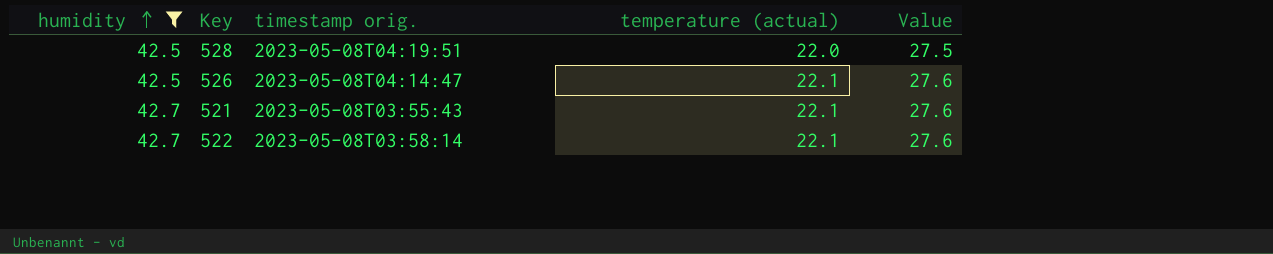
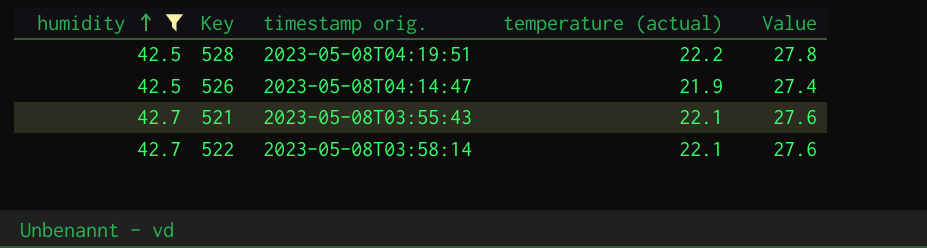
528 | temperature (actual): 22.0 -> 22.2
528 | Value: 27.5 -> 27.8
526 | temperature (actual): 22.1 -> 21.9
526 | Value: 27.6 -> 27.4

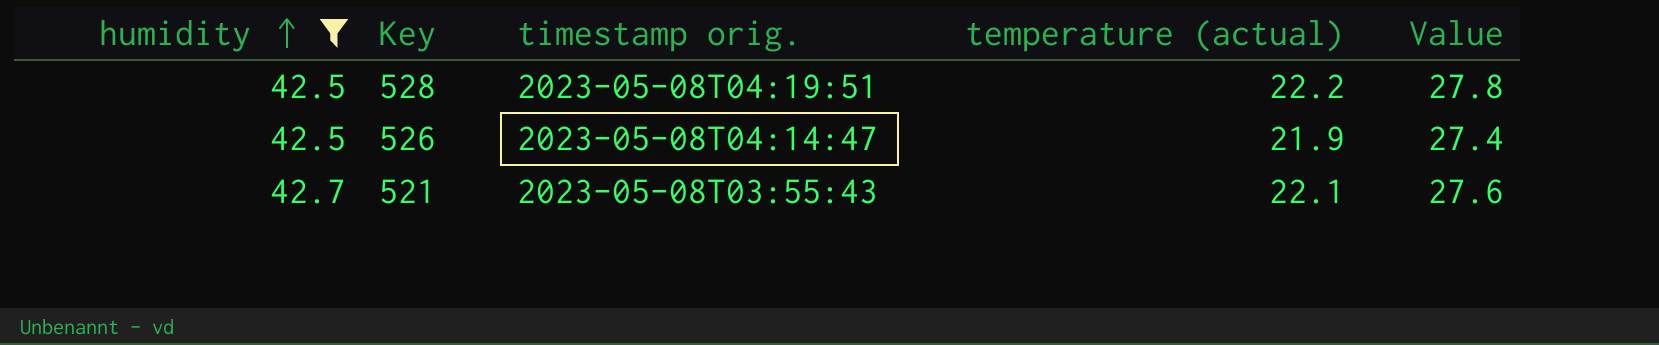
row 522: 42.7 | 2023-05-08T03:58:14 | 22.1 | 27.6 -> none

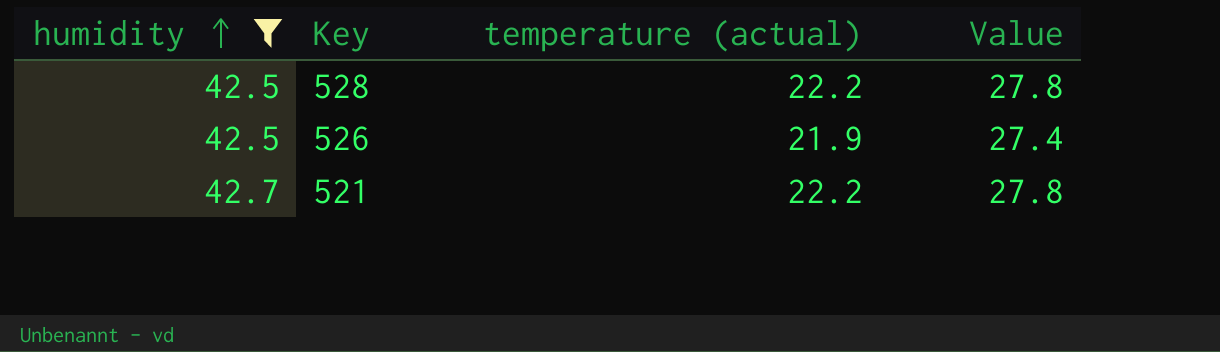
column timestamp orig. | position: 3 -> none
521 | temperature (actual): 22.1 -> 22.2
521 | Value: 27.6 -> 27.8

